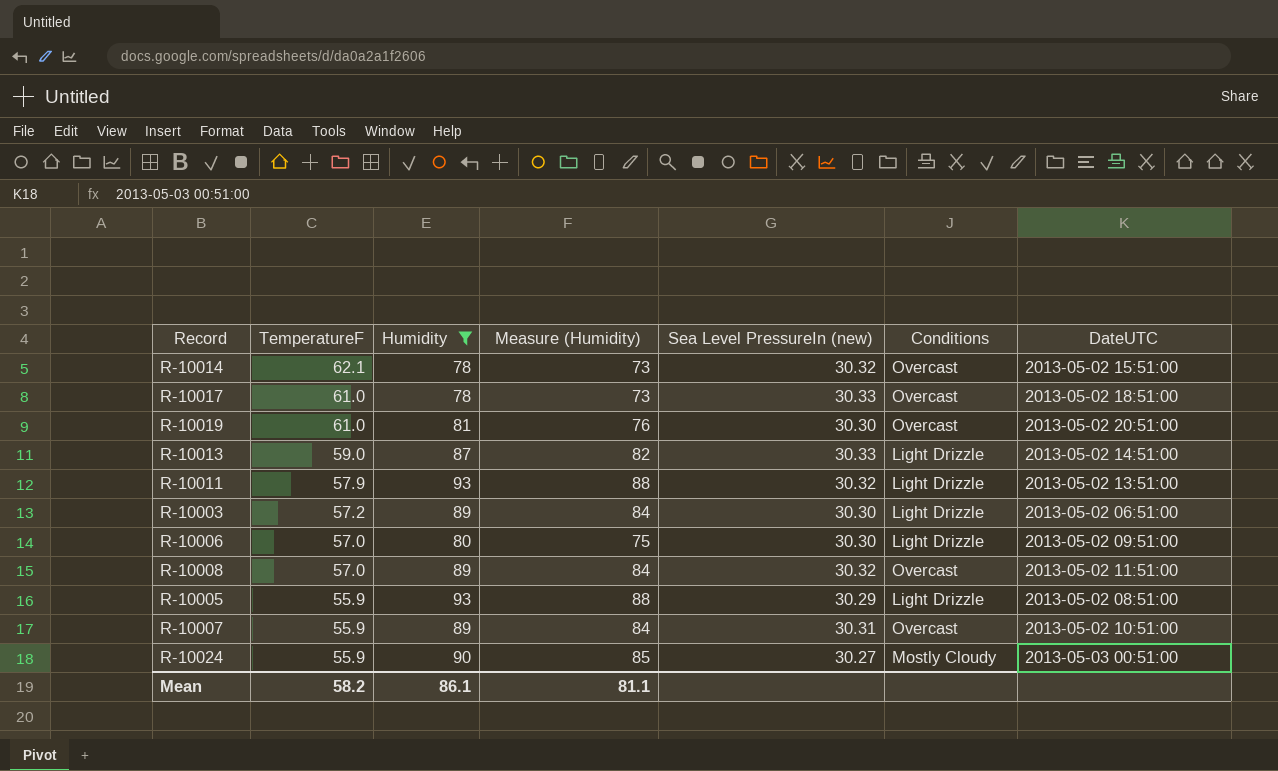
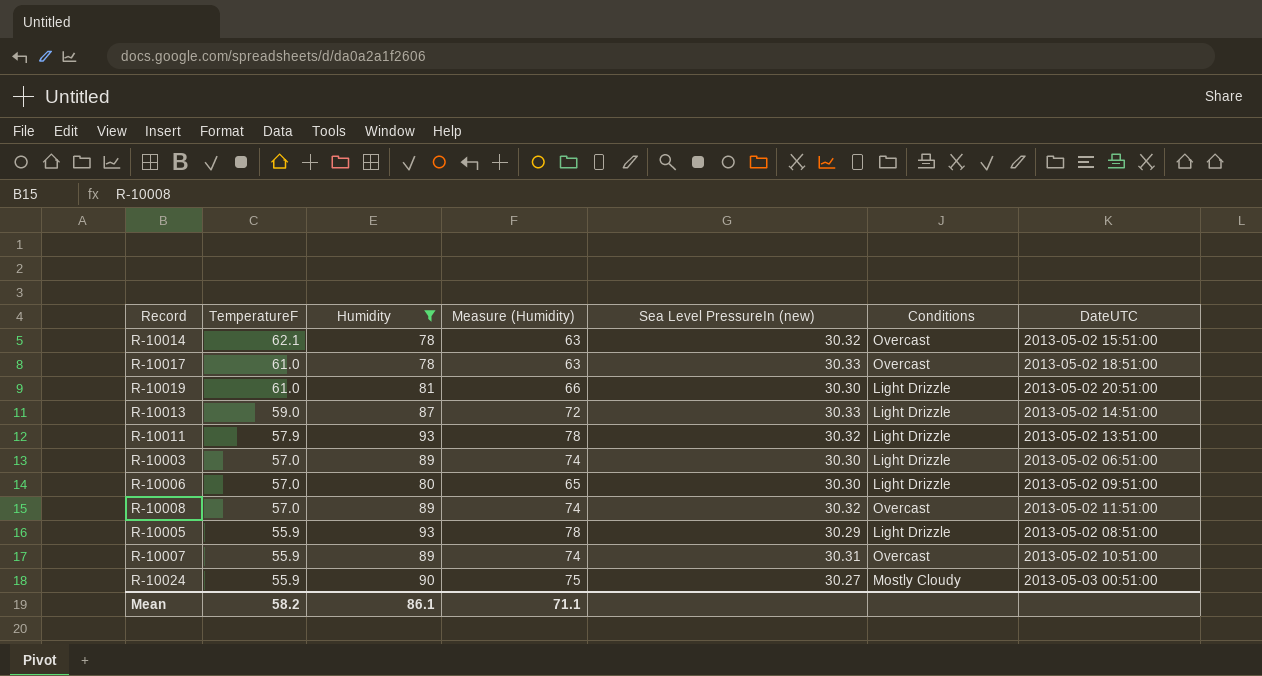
column Measure (Humidity) | formula: [Humidity] - 5 -> [Humidity] - 15
R-10019 | Conditions: Overcast -> Light Drizzle
R-10003 | TemperatureF: 57.2 -> 57.0
Mean | Measure (Humidity): 81.1 -> 71.1

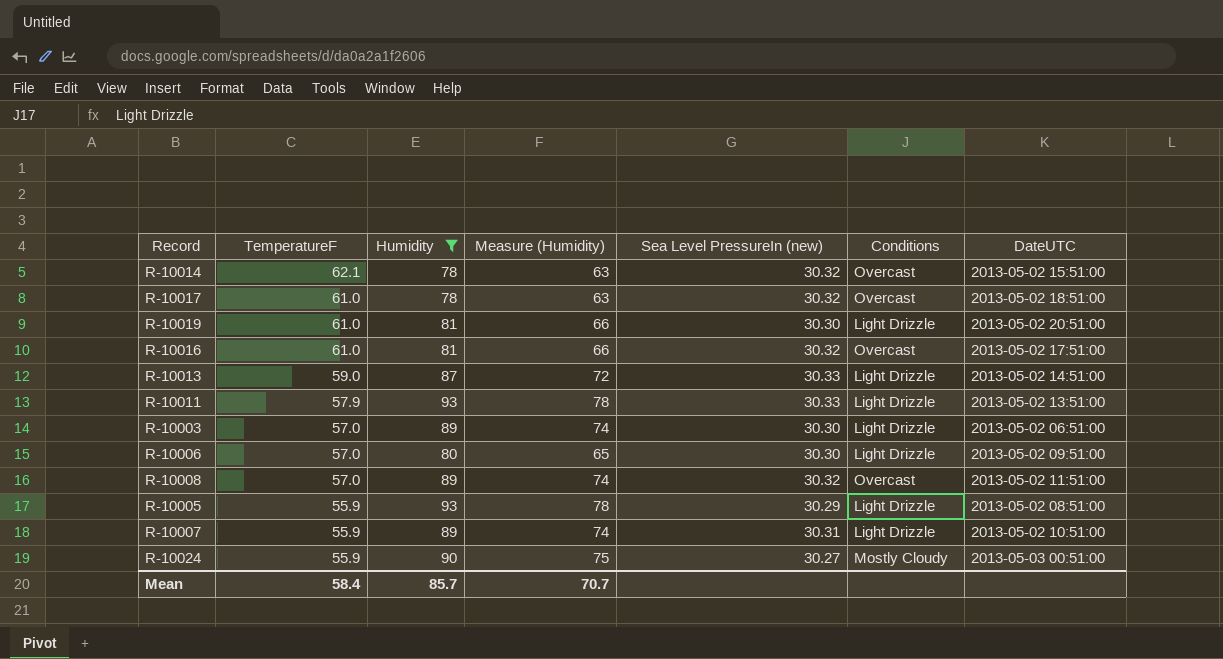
R-10017 | Sea Level PressureIn (new): 30.33 -> 30.32
row R-10016: none -> 61.0 | 81 | 66 | 30.32 | Overcast | 2013-05-02 17:51:00
R-10011 | Sea Level PressureIn (new): 30.32 -> 30.33
R-10007 | Conditions: Overcast -> Light Drizzle
Mean | TemperatureF: 58.2 -> 58.4
Mean | Humidity: 86.1 -> 85.7
Mean | Measure (Humidity): 71.1 -> 70.7

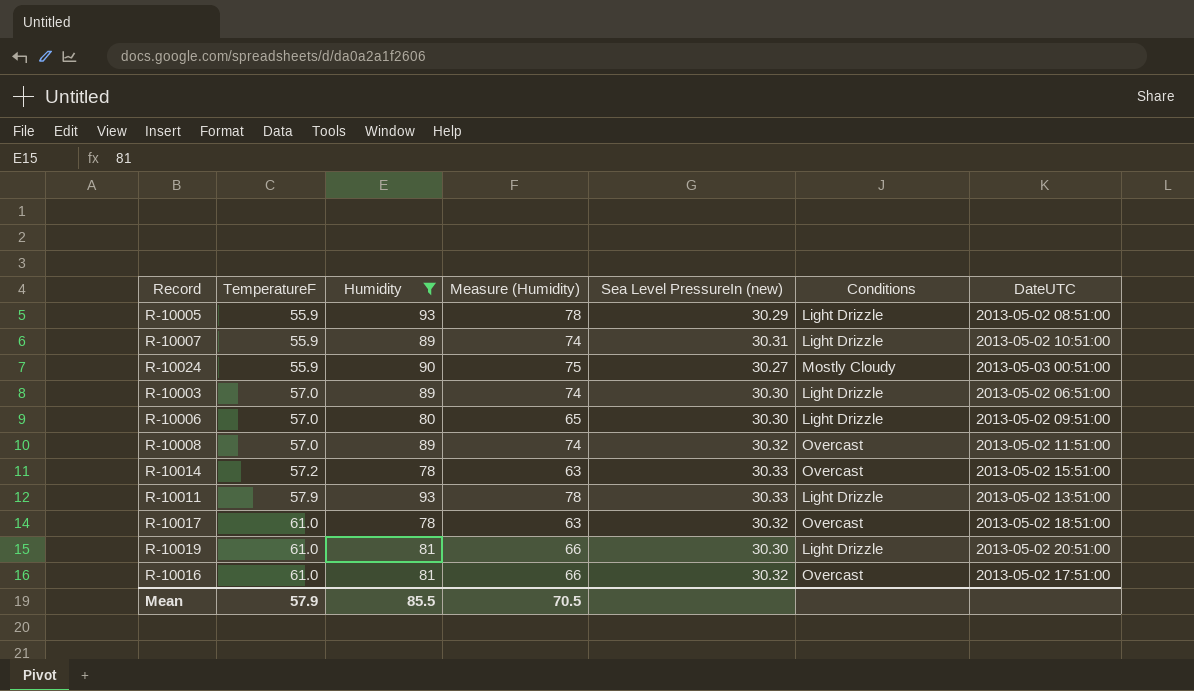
row order: TemperatureF descending -> TemperatureF ascending
row R-10013: 59.0 | 87 | 72 | 30.33 | Light Drizzle | 2013-05-02 14:51:00 -> none
R-10014 | TemperatureF: 62.1 -> 57.2
R-10014 | Sea Level PressureIn (new): 30.32 -> 30.33
Mean | TemperatureF: 58.4 -> 57.9
Mean | Humidity: 85.7 -> 85.5
Mean | Measure (Humidity): 70.7 -> 70.5

